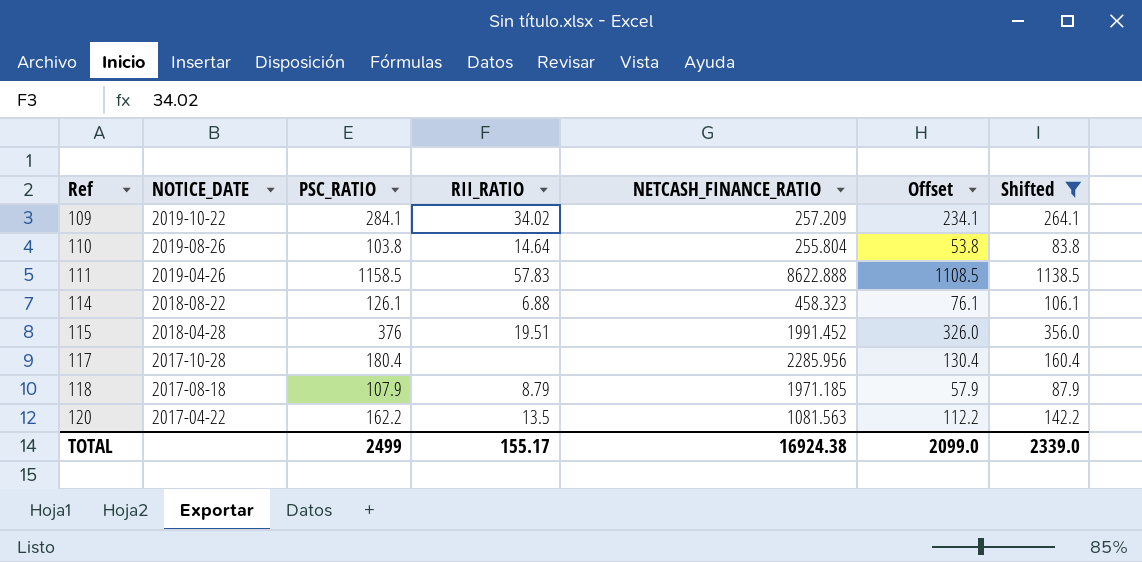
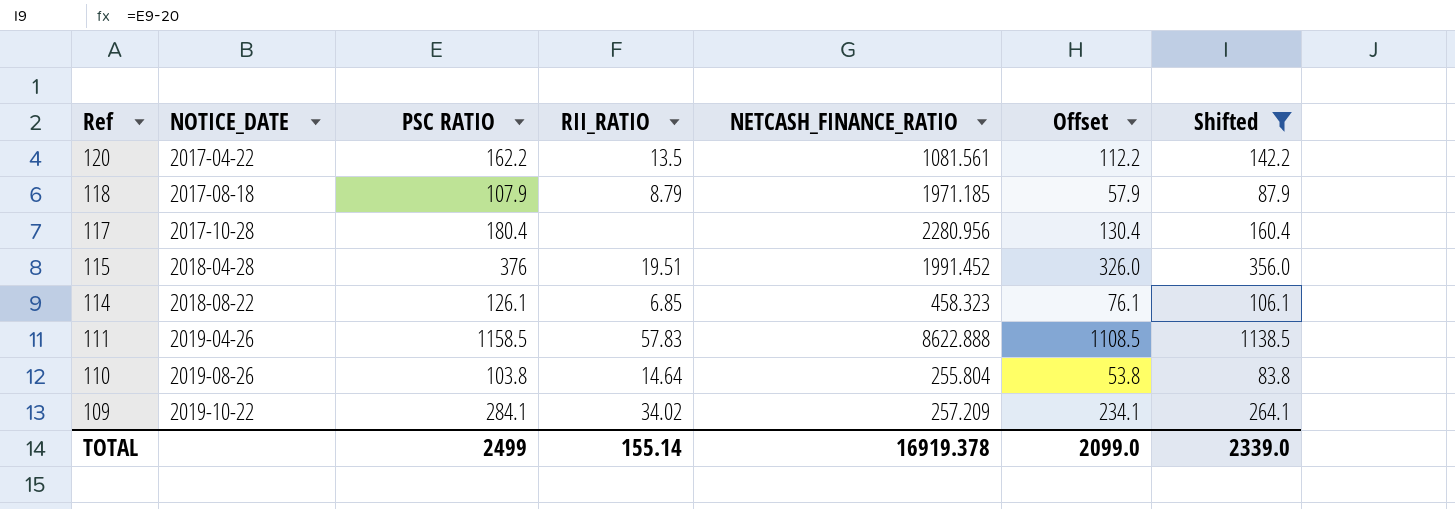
row order: Ref ascending -> Ref descending
column name: PSC_RATIO -> PSC RATIO
120 | NETCASH_FINANCE_RATIO: 1081.563 -> 1081.561
117 | NETCASH_FINANCE_RATIO: 2285.956 -> 2280.956
114 | RII_RATIO: 6.88 -> 6.85
TOTAL | RII_RATIO: 155.17 -> 155.14
TOTAL | NETCASH_FINANCE_RATIO: 16924.38 -> 16919.378

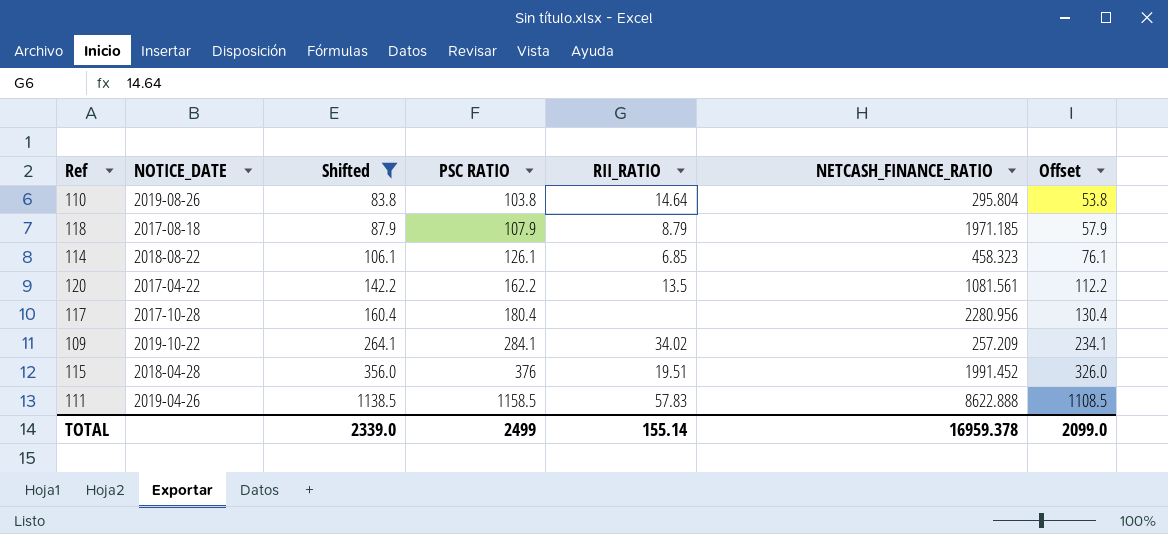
row order: Ref descending -> Shifted ascending
column Shifted | position: 7 -> 3
110 | NETCASH_FINANCE_RATIO: 255.804 -> 295.804
TOTAL | NETCASH_FINANCE_RATIO: 16919.378 -> 16959.378

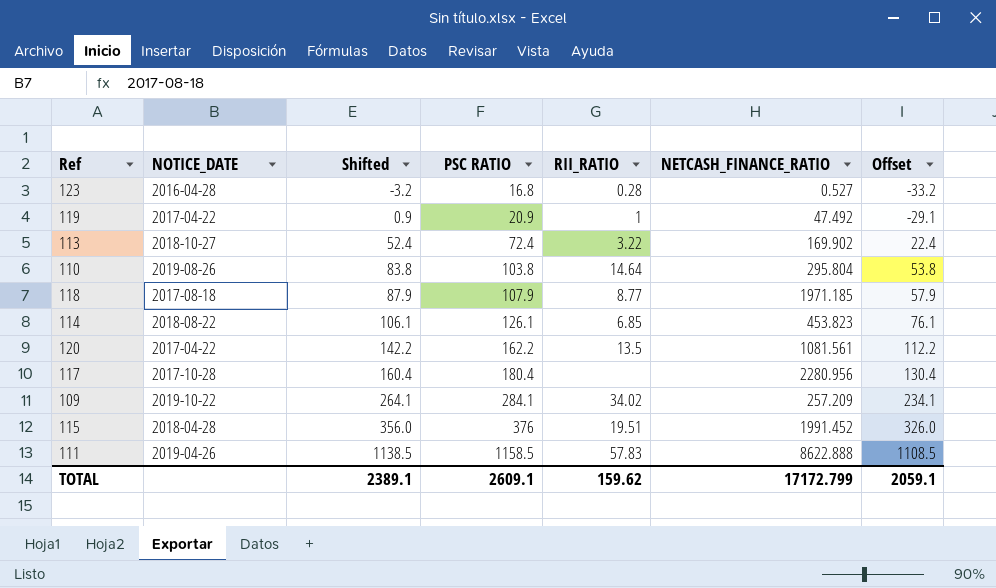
filter: Shifted >= 83.8 -> none
118 | RII_RATIO: 8.79 -> 8.77
114 | NETCASH_FINANCE_RATIO: 458.323 -> 453.823
TOTAL | Shifted: 2339.0 -> 2389.1
TOTAL | PSC RATIO: 2499 -> 2609.1
TOTAL | RII_RATIO: 155.14 -> 159.62
TOTAL | NETCASH_FINANCE_RATIO: 16959.378 -> 17172.799
TOTAL | Offset: 2099.0 -> 2059.1

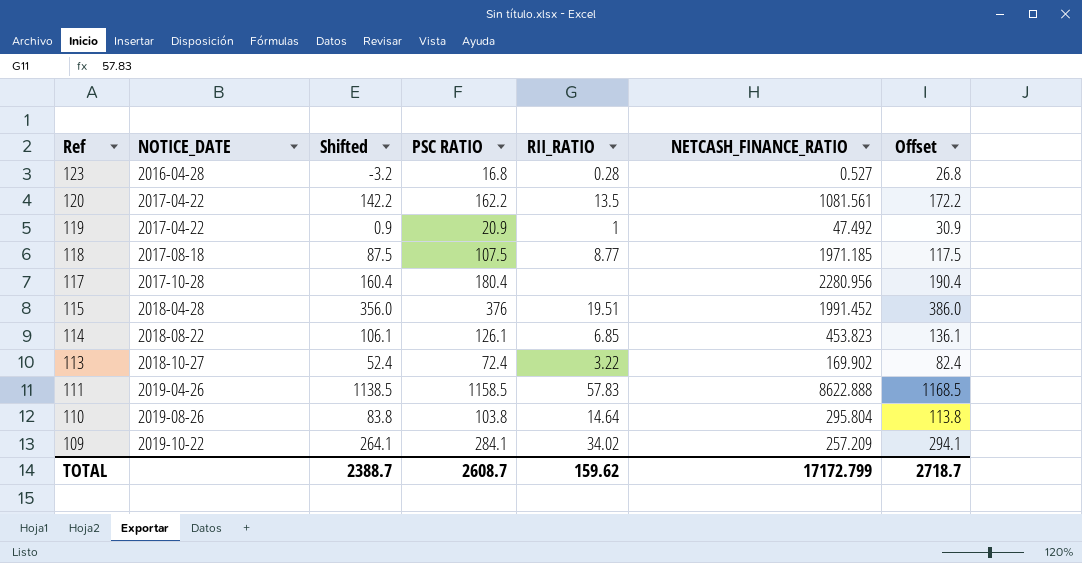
row order: Shifted ascending -> Ref descending
column Offset | formula: [PSC RATIO] - 50 -> [PSC RATIO] + 10
118 | Shifted: 87.9 -> 87.5
118 | PSC RATIO: 107.9 -> 107.5
TOTAL | Shifted: 2389.1 -> 2388.7
TOTAL | PSC RATIO: 2609.1 -> 2608.7
TOTAL | Offset: 2059.1 -> 2718.7

